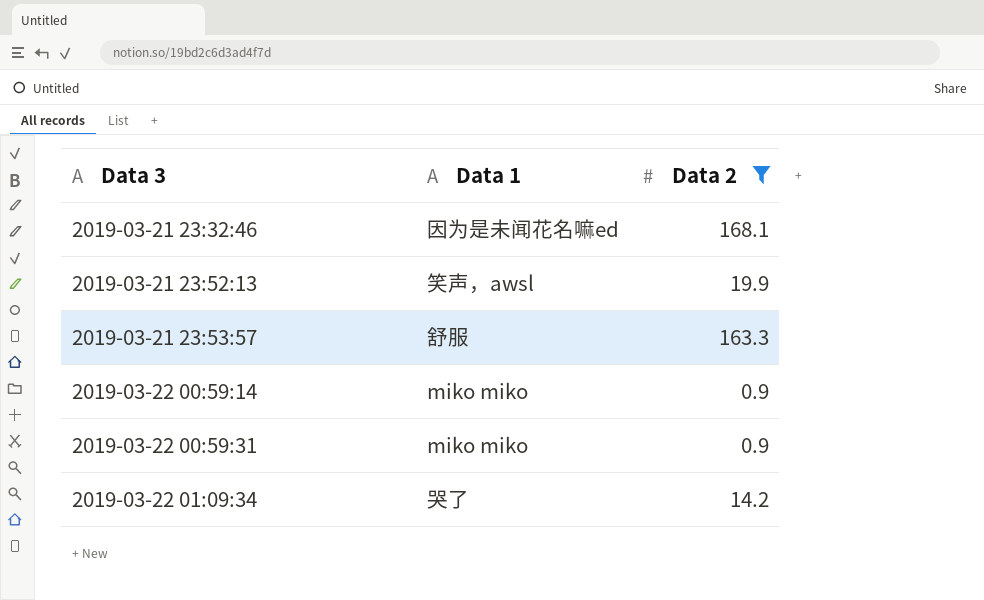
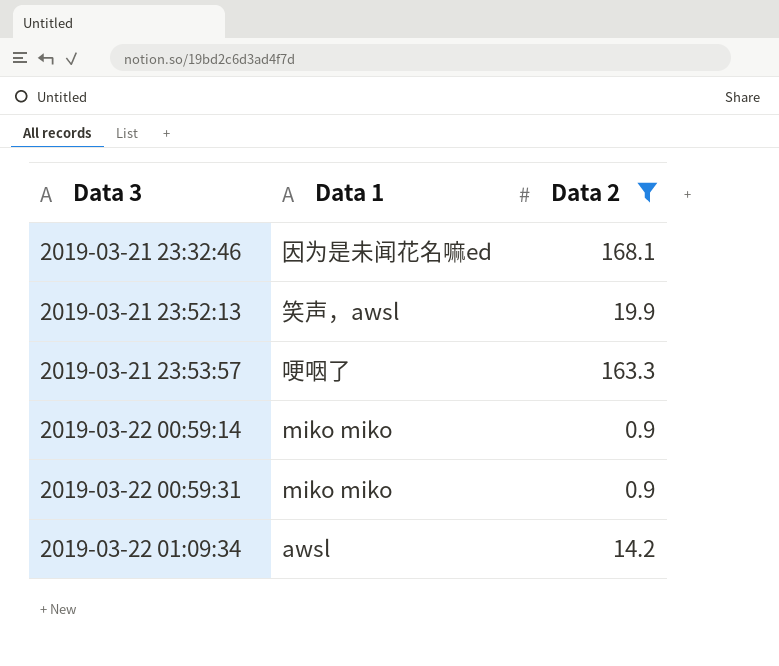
2019-03-21 23:53:57 | Data 1: 舒服 -> 哽咽了
2019-03-22 01:09:34 | Data 1: 哭了 -> awsl

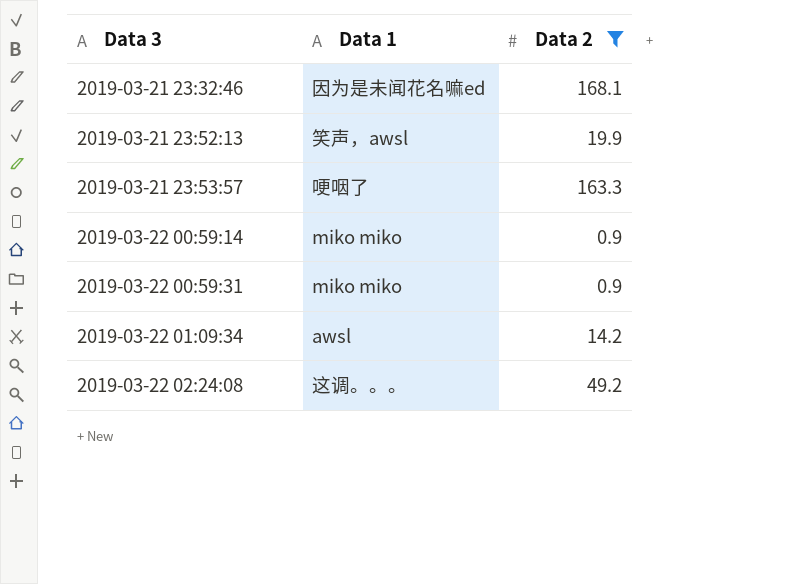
row 2019-03-22 02:24:08: none -> 这调。。。 | 49.2

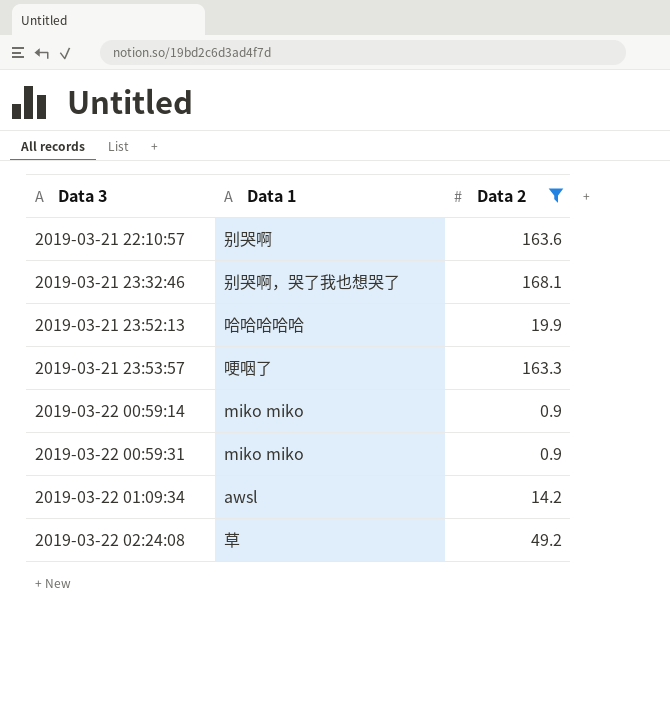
row 2019-03-21 22:10:57: none -> 别哭啊 | 163.6
2019-03-21 23:32:46 | Data 1: 因为是未闻花名嘛ed -> 别哭啊，哭了我也想哭了
2019-03-21 23:52:13 | Data 1: 笑声，awsl -> 哈哈哈哈哈
2019-03-22 02:24:08 | Data 1: 这调。。。 -> 草

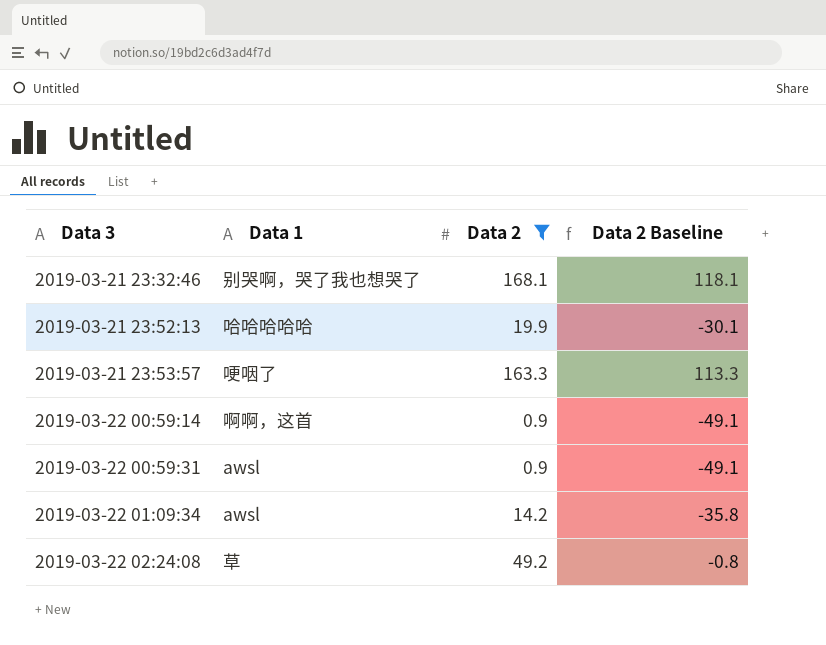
column Data 2 Baseline | formula: none -> [Data 2] - 50
row 2019-03-21 22:10:57: 别哭啊 | 163.6 -> none
2019-03-22 00:59:14 | Data 1: miko miko -> 啊啊，这首
2019-03-22 00:59:31 | Data 1: miko miko -> awsl

